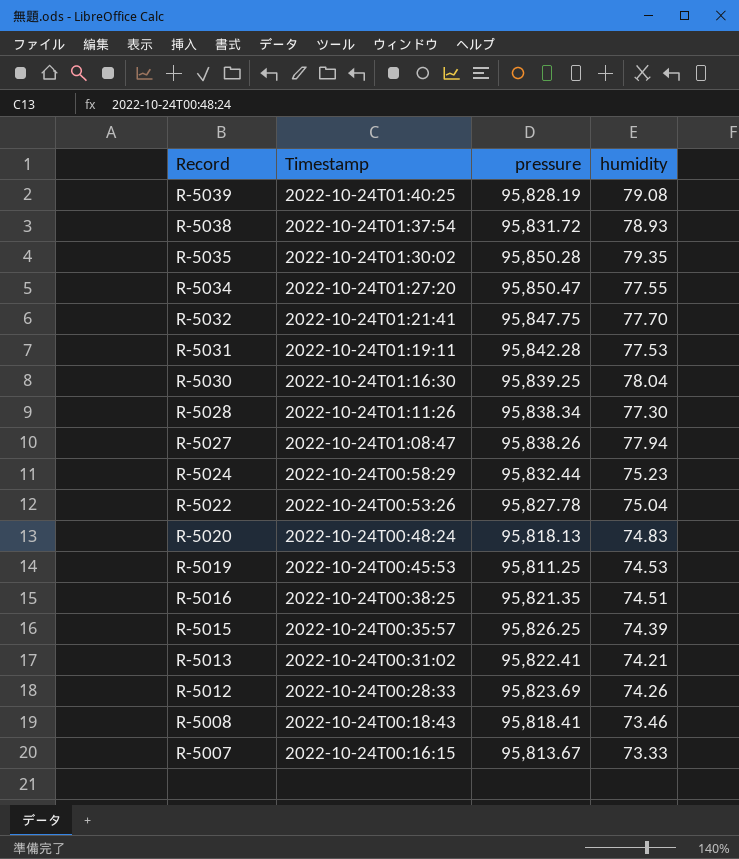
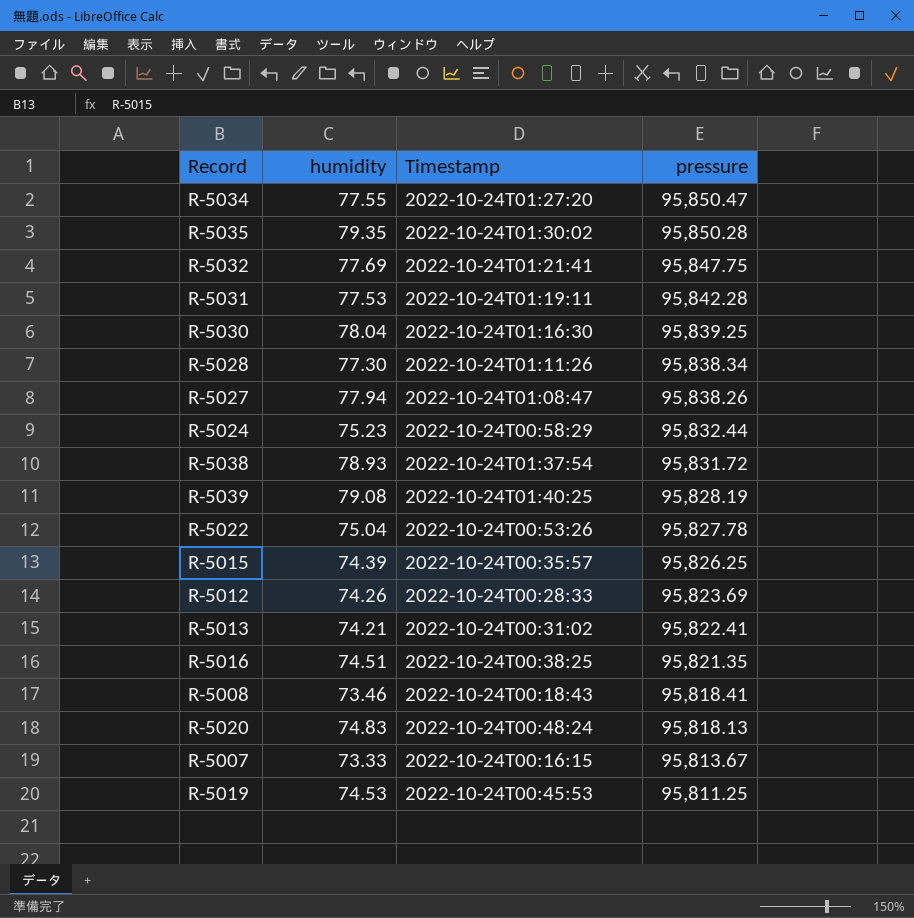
row order: Record descending -> pressure descending
column humidity | position: 4 -> 2
R-5032 | humidity: 77.70 -> 77.69

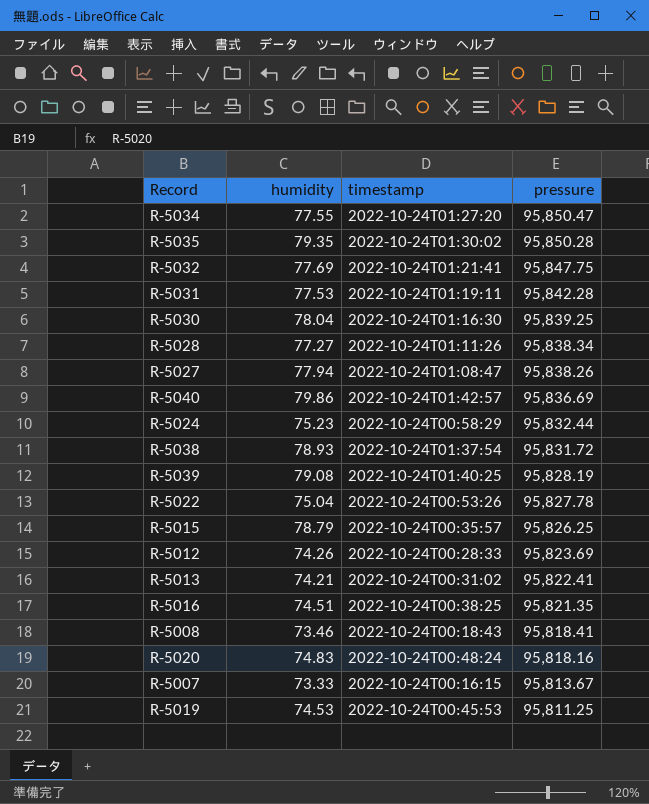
column name: Timestamp -> timestamp
R-5028 | humidity: 77.30 -> 77.27
row R-5040: none -> 79.86 | 2022-10-24T01:42:57 | 95,836.69
R-5015 | humidity: 74.39 -> 78.79
R-5020 | pressure: 95,818.13 -> 95,818.16

